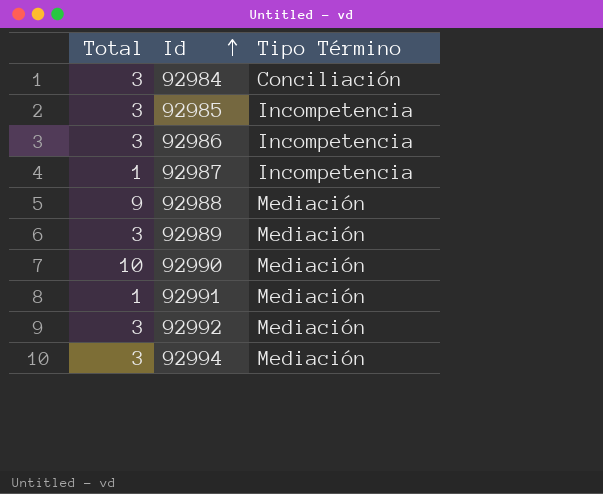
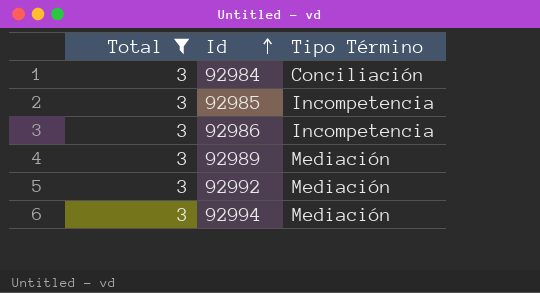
filter: none -> Total = 3

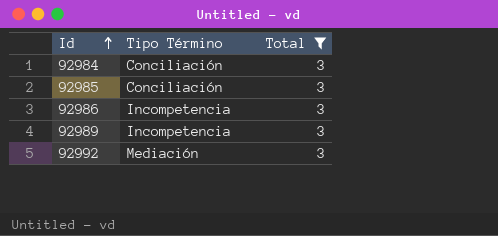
column Total | position: 1 -> 3
row 92994: 3 | Mediación -> none
92985 | Tipo Término: Incompetencia -> Conciliación
92989 | Tipo Término: Mediación -> Incompetencia

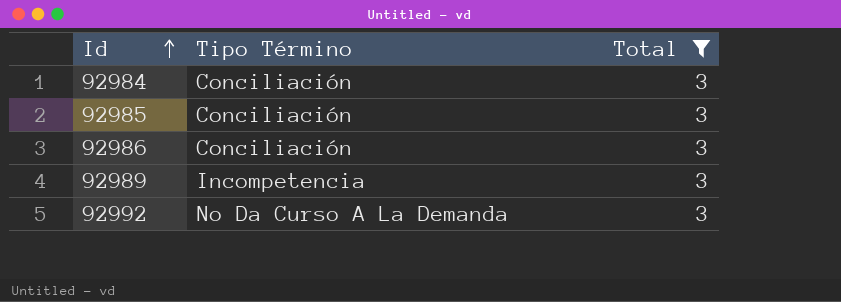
92986 | Tipo Término: Incompetencia -> Conciliación
92992 | Tipo Término: Mediación -> No Da Curso A La Demanda

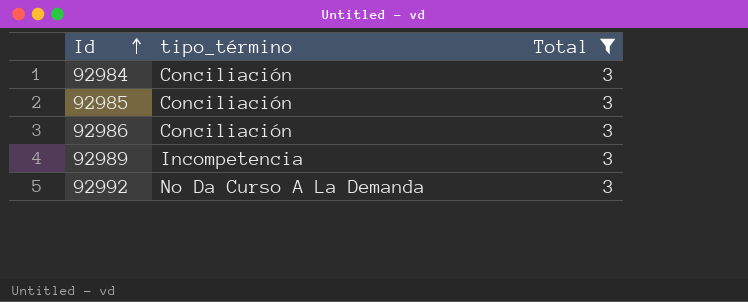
column name: Tipo Término -> tipo_término

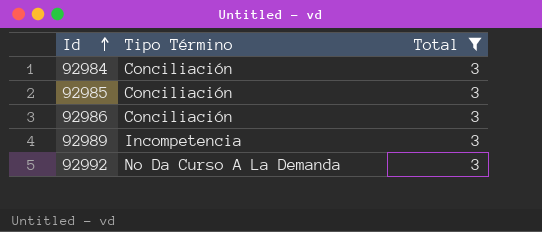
column name: tipo_término -> Tipo Término

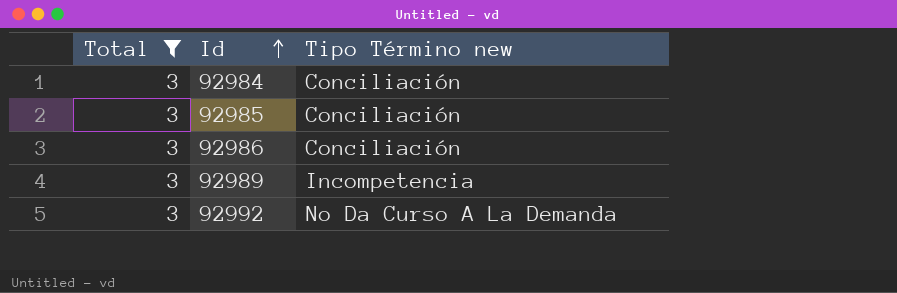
column Total | position: 3 -> 1
column name: Tipo Término -> Tipo Término new

